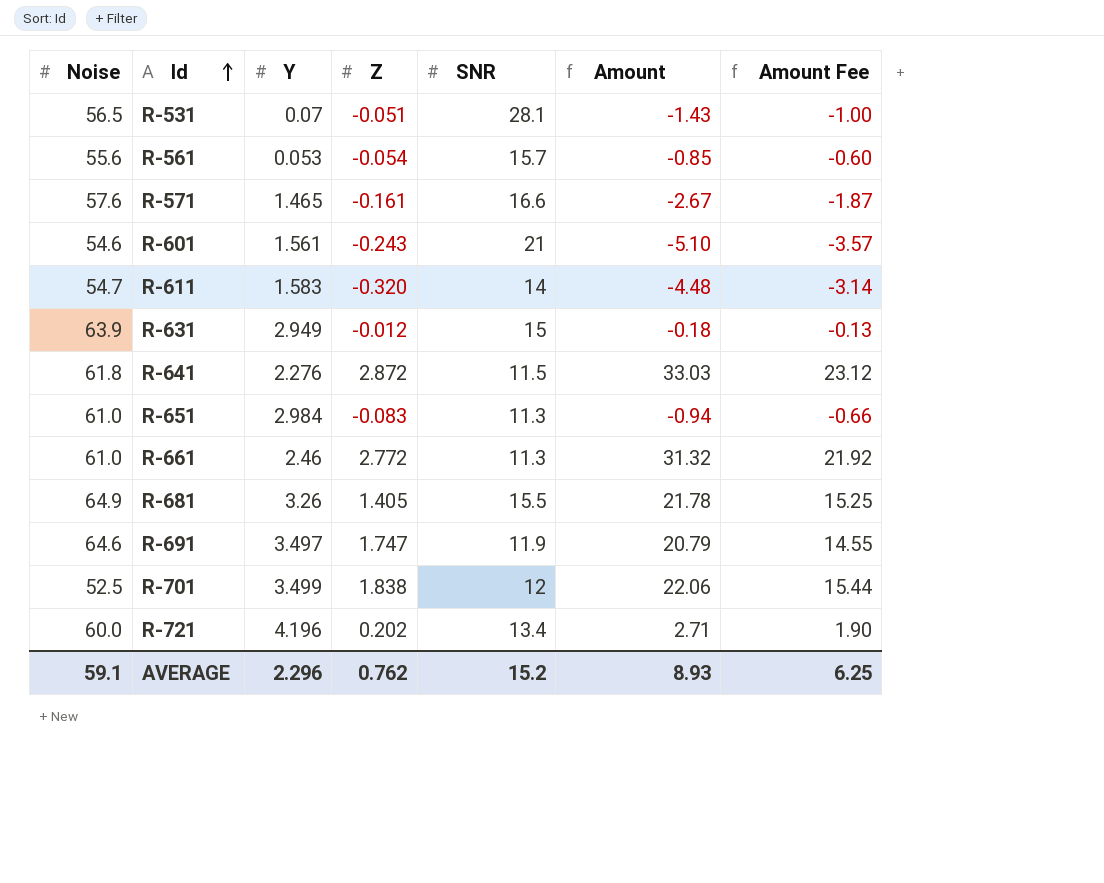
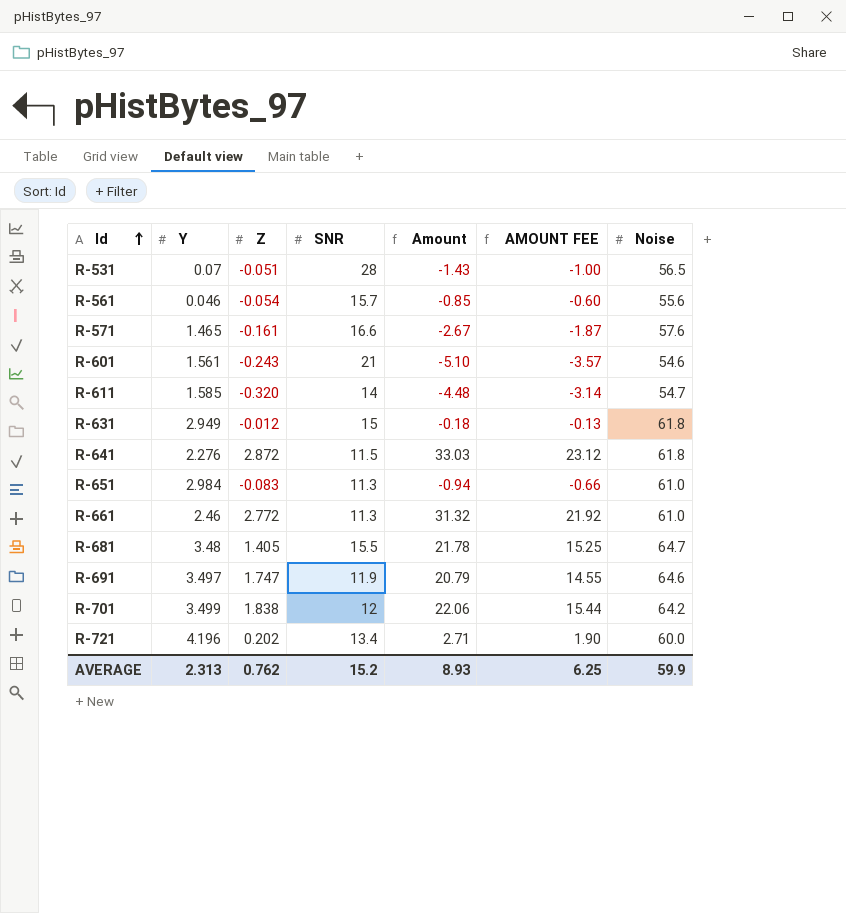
column name: Amount Fee -> AMOUNT FEE
column Noise | position: 1 -> 7
R-531 | SNR: 28.1 -> 28
R-561 | Y: 0.053 -> 0.046
R-611 | Y: 1.583 -> 1.585
R-631 | Noise: 63.9 -> 61.8
R-681 | Y: 3.26 -> 3.48
R-681 | Noise: 64.9 -> 64.7
R-701 | Noise: 52.5 -> 64.2
AVERAGE | Y: 2.296 -> 2.313
AVERAGE | Noise: 59.1 -> 59.9

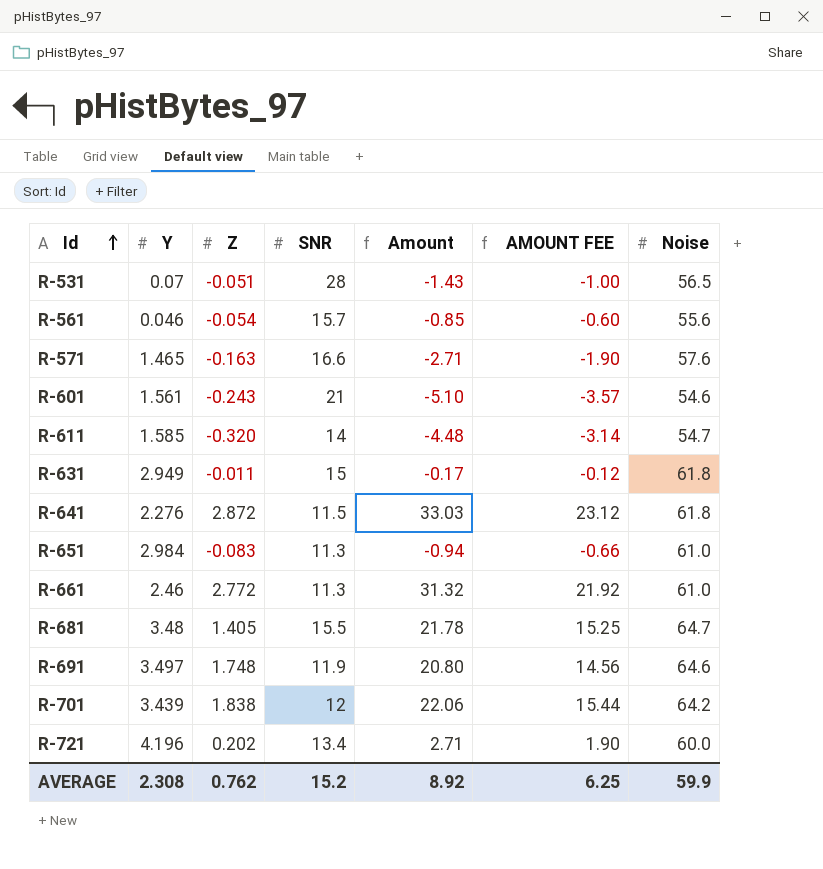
R-571 | Z: -0.161 -> -0.163
R-571 | Amount: -2.67 -> -2.71
R-571 | AMOUNT FEE: -1.87 -> -1.90
R-631 | Z: -0.012 -> -0.011
R-631 | Amount: -0.18 -> -0.17
R-631 | AMOUNT FEE: -0.13 -> -0.12
R-691 | Z: 1.747 -> 1.748
R-691 | Amount: 20.79 -> 20.80
R-691 | AMOUNT FEE: 14.55 -> 14.56
R-701 | Y: 3.499 -> 3.439
AVERAGE | Y: 2.313 -> 2.308
AVERAGE | Amount: 8.93 -> 8.92

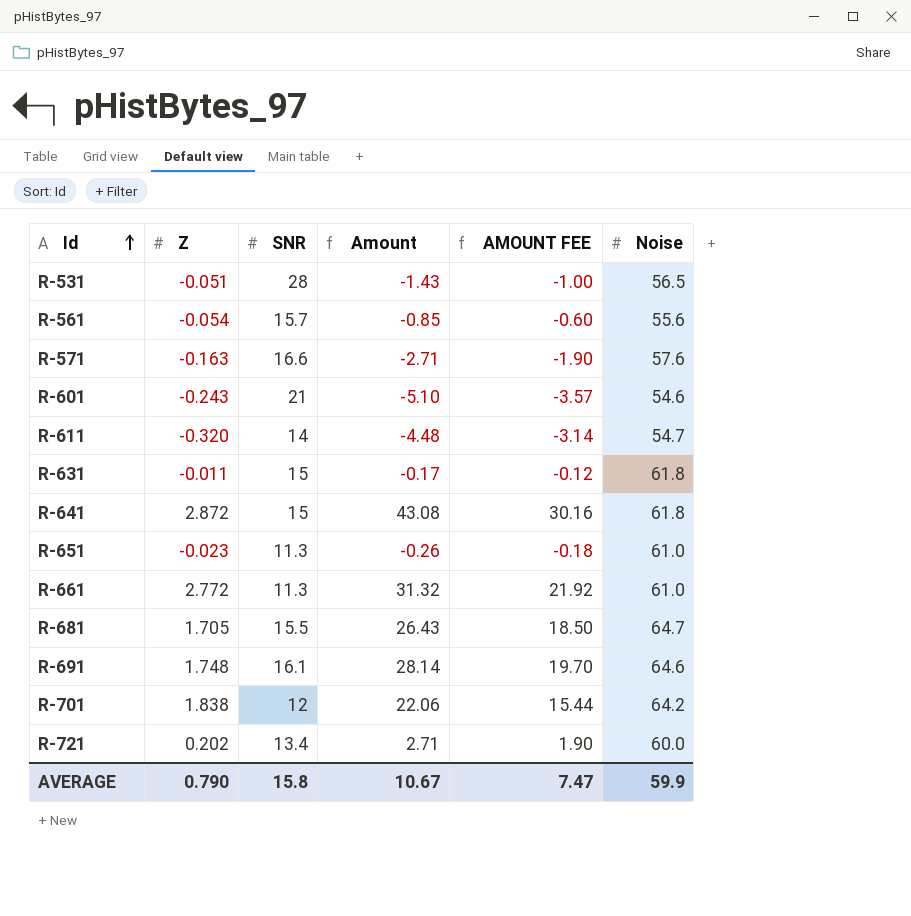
column Y | position: 2 -> none
R-641 | SNR: 11.5 -> 15
R-641 | Amount: 33.03 -> 43.08
R-641 | AMOUNT FEE: 23.12 -> 30.16
R-651 | Z: -0.083 -> -0.023
R-651 | Amount: -0.94 -> -0.26
R-651 | AMOUNT FEE: -0.66 -> -0.18
R-681 | Z: 1.405 -> 1.705
R-681 | Amount: 21.78 -> 26.43
R-681 | AMOUNT FEE: 15.25 -> 18.50
R-691 | SNR: 11.9 -> 16.1
R-691 | Amount: 20.80 -> 28.14
R-691 | AMOUNT FEE: 14.56 -> 19.70
AVERAGE | Z: 0.762 -> 0.790
AVERAGE | SNR: 15.2 -> 15.8
AVERAGE | Amount: 8.92 -> 10.67
AVERAGE | AMOUNT FEE: 6.25 -> 7.47

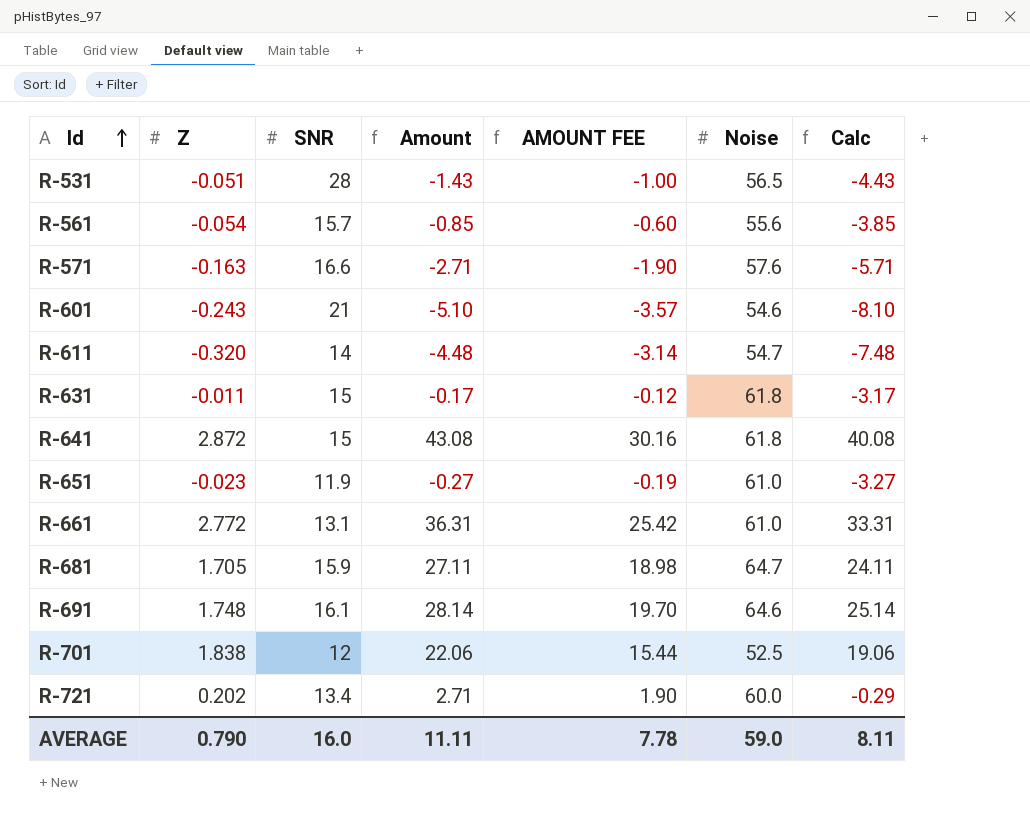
column Calc | formula: none -> [Amount] - 3
R-651 | SNR: 11.3 -> 11.9
R-651 | Amount: -0.26 -> -0.27
R-651 | AMOUNT FEE: -0.18 -> -0.19
R-661 | SNR: 11.3 -> 13.1
R-661 | Amount: 31.32 -> 36.31
R-661 | AMOUNT FEE: 21.92 -> 25.42
R-681 | SNR: 15.5 -> 15.9
R-681 | Amount: 26.43 -> 27.11
R-681 | AMOUNT FEE: 18.50 -> 18.98
R-701 | Noise: 64.2 -> 52.5
AVERAGE | SNR: 15.8 -> 16.0
AVERAGE | Amount: 10.67 -> 11.11
AVERAGE | AMOUNT FEE: 7.47 -> 7.78
AVERAGE | Noise: 59.9 -> 59.0

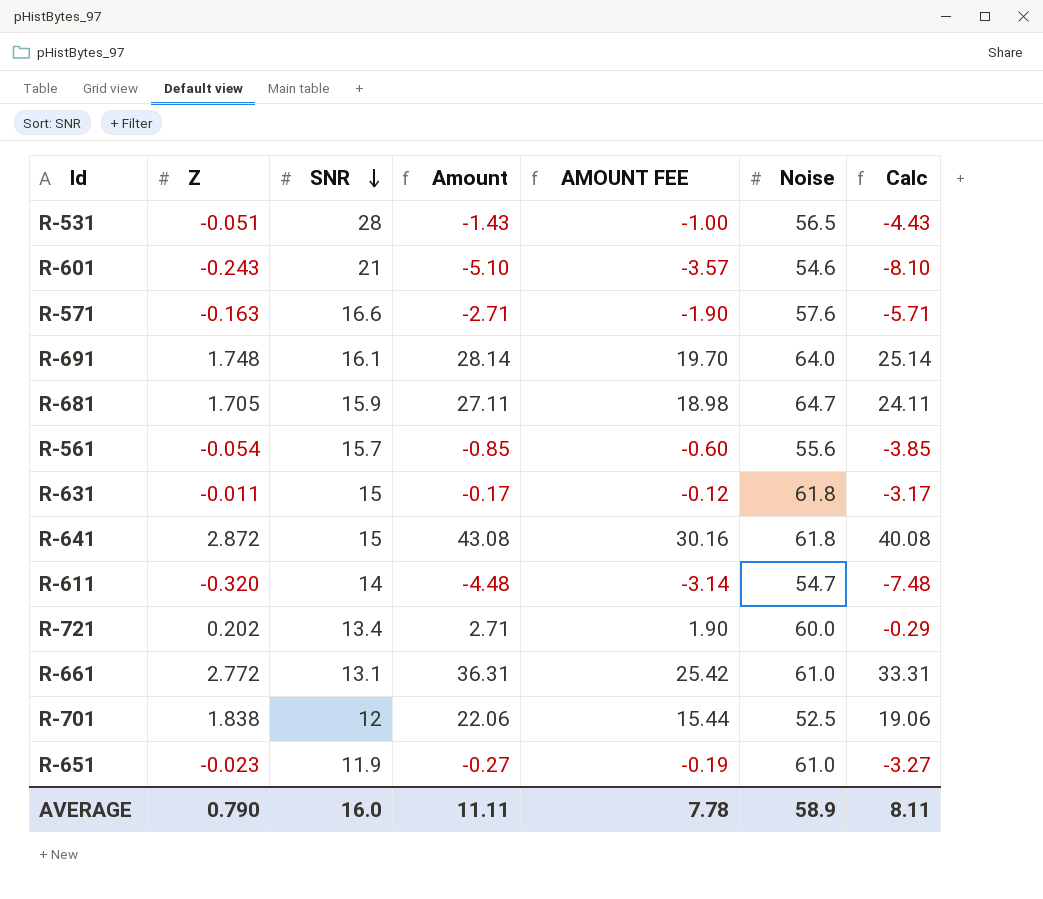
row order: Id ascending -> SNR descending
R-691 | Noise: 64.6 -> 64.0
AVERAGE | Noise: 59.0 -> 58.9

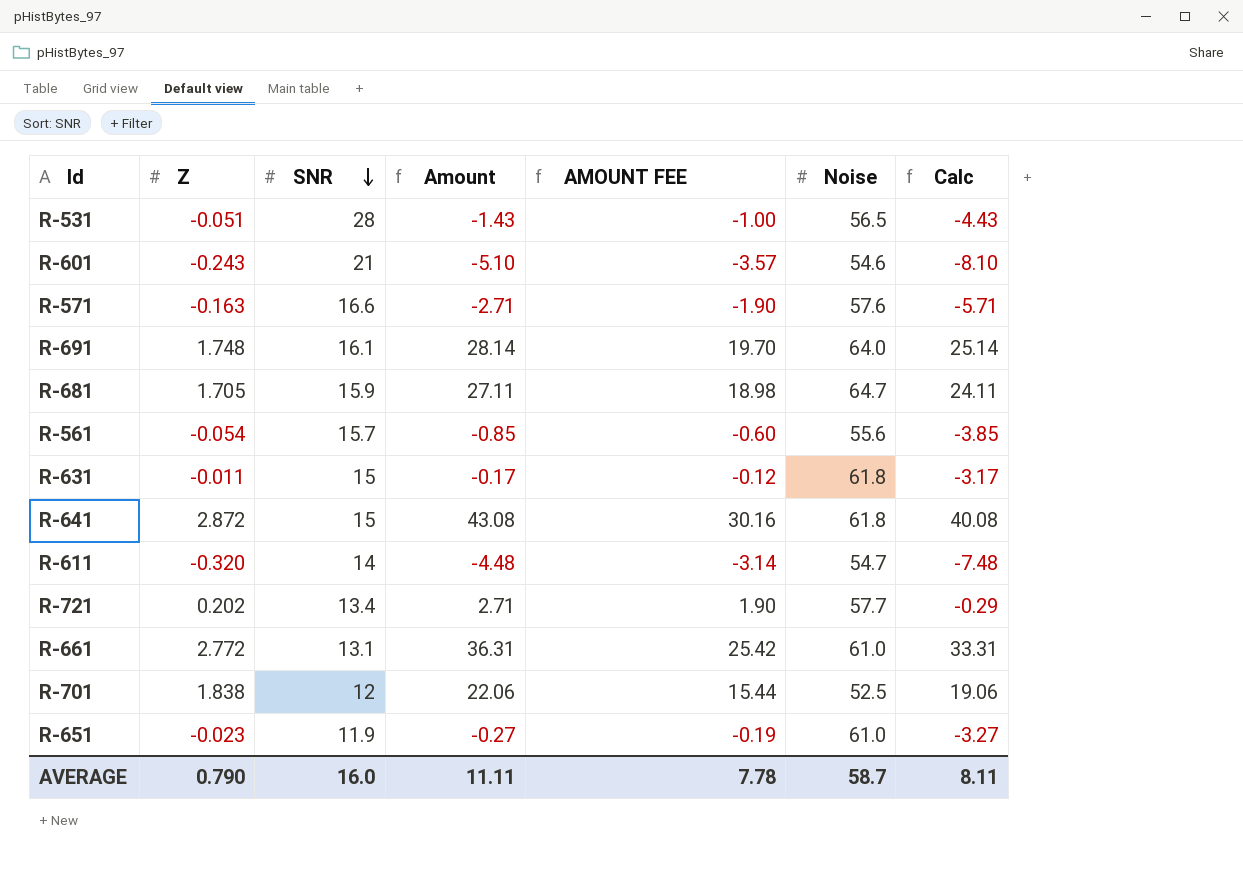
R-721 | Noise: 60.0 -> 57.7
AVERAGE | Noise: 58.9 -> 58.7

